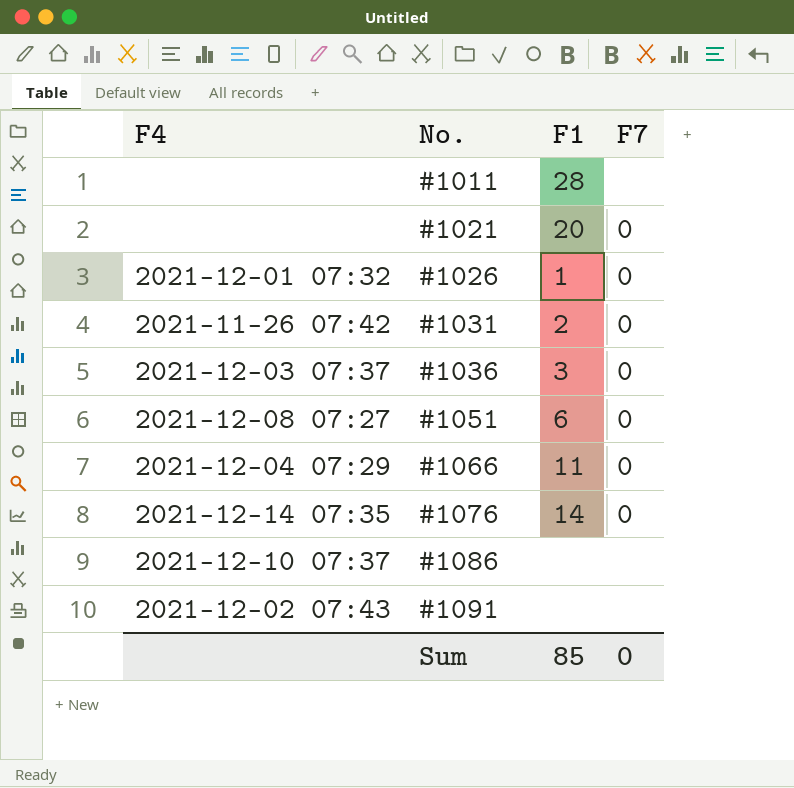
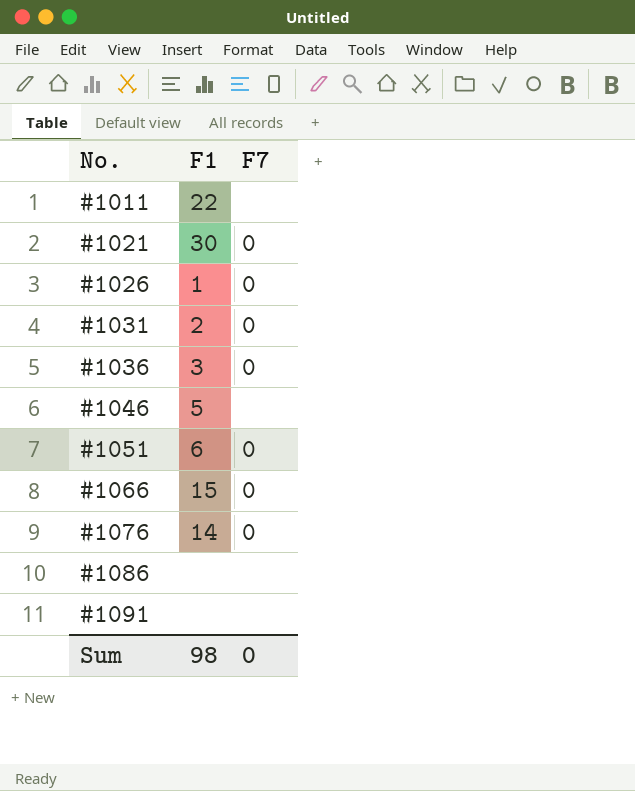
column F4 | position: 1 -> none
#1011 | F1: 28 -> 22
#1021 | F1: 20 -> 30
row #1046: none -> 5 | none
#1066 | F1: 11 -> 15
Sum | F1: 85 -> 98

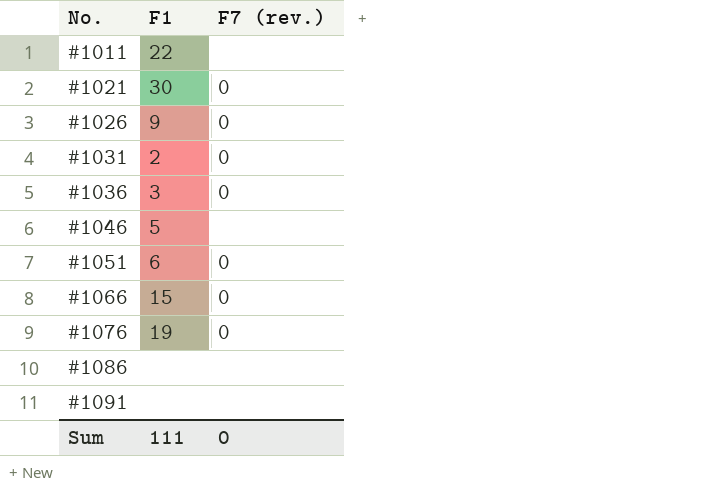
column name: F7 -> F7 (rev.)
#1026 | F1: 1 -> 9
#1076 | F1: 14 -> 19
Sum | F1: 98 -> 111

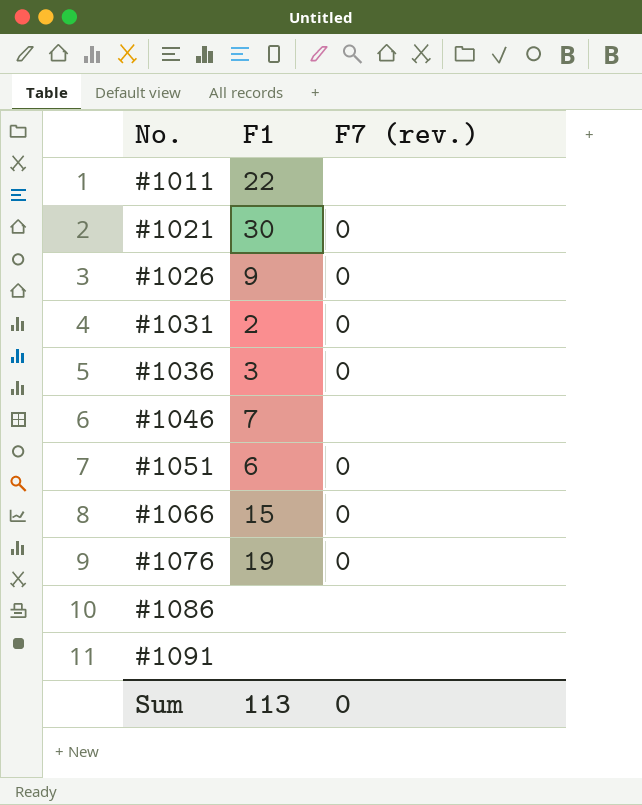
#1046 | F1: 5 -> 7
Sum | F1: 111 -> 113

